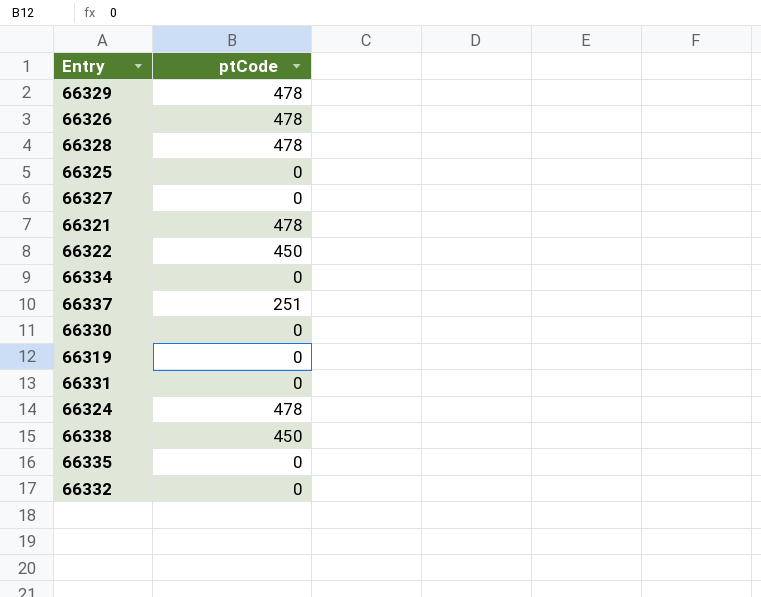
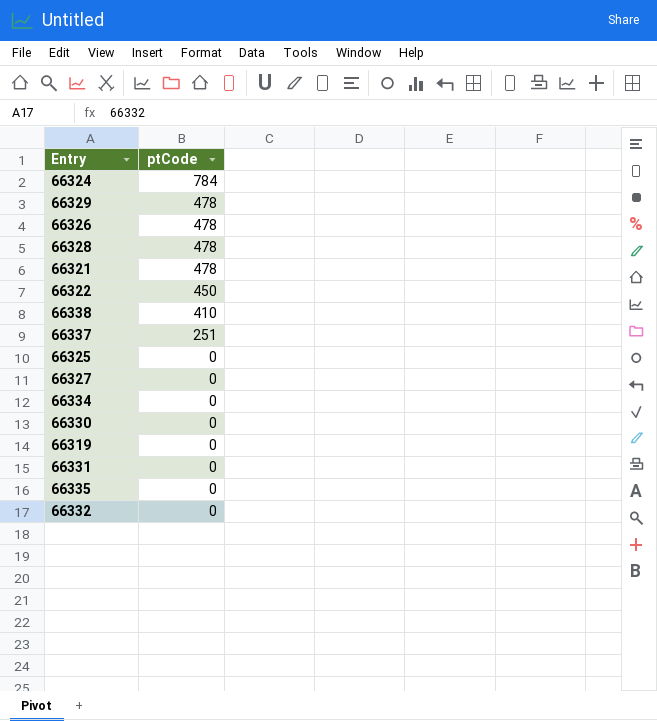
row order: none -> ptCode descending
66324 | ptCode: 478 -> 784
66338 | ptCode: 450 -> 410

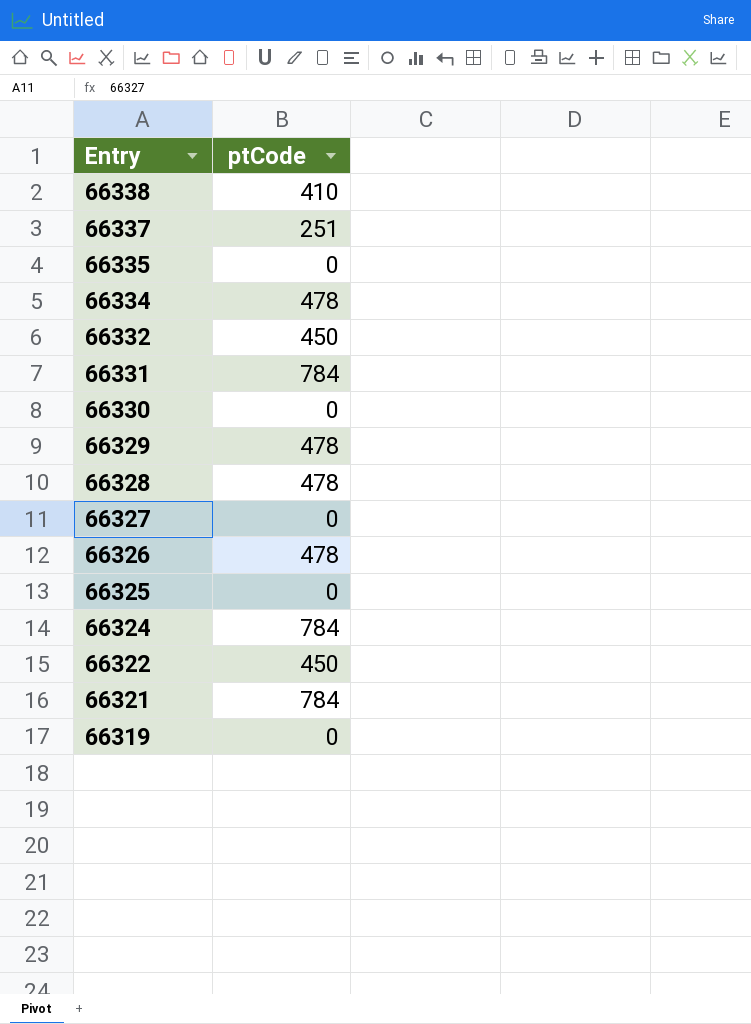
row order: ptCode descending -> Entry descending
66334 | ptCode: 0 -> 478
66332 | ptCode: 0 -> 450
66331 | ptCode: 0 -> 784
66321 | ptCode: 478 -> 784

